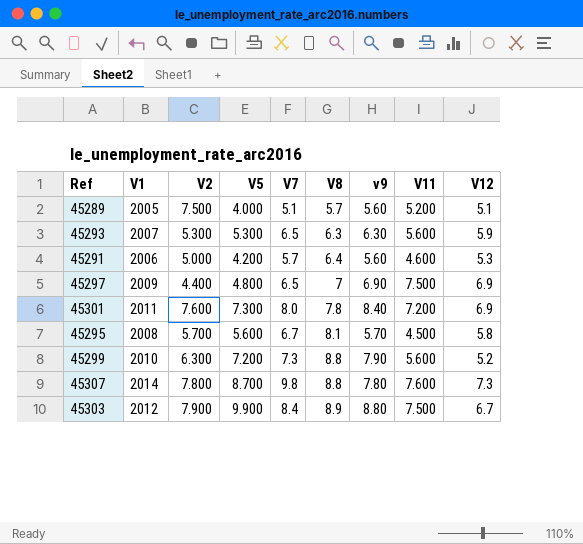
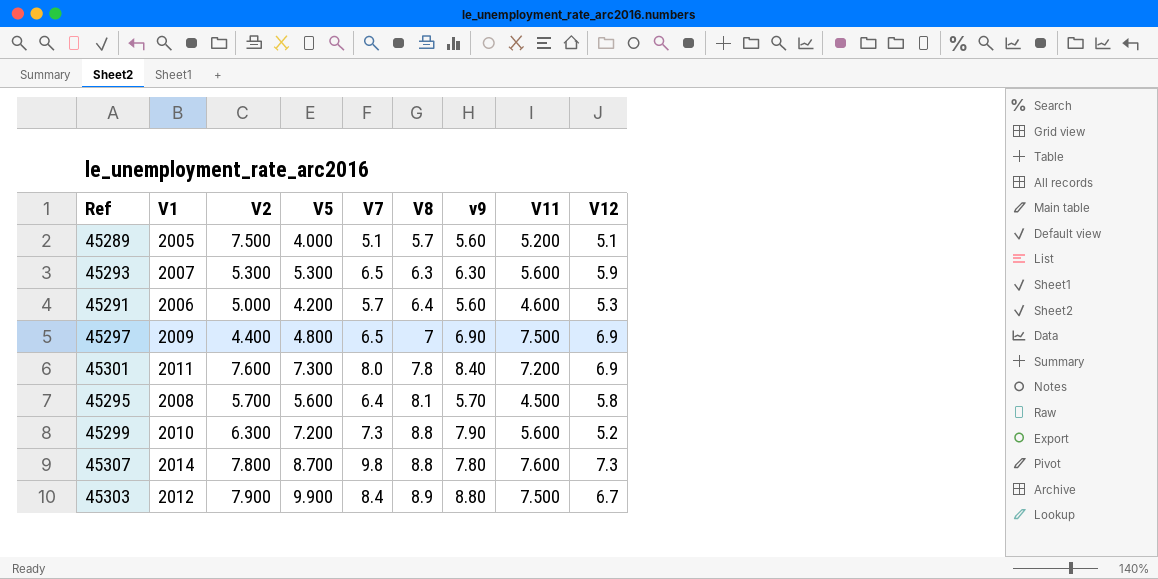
45295 | V7: 6.7 -> 6.4

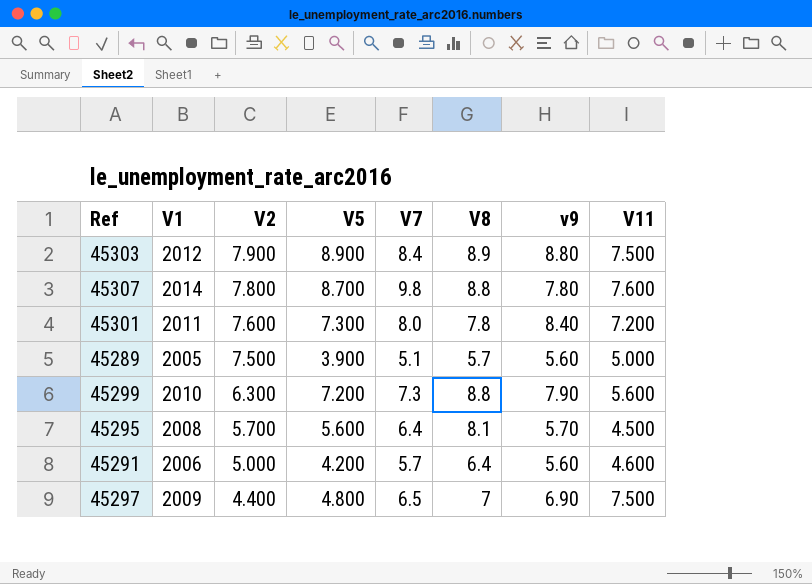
row order: V8 ascending -> V2 descending
column V12 | position: 9 -> none
row 45293: 2007 | 5.300 | 5.300 | 6.5 | 6.3 | 6.30 | 5.600 | 5.9 -> none
45303 | V5: 9.900 -> 8.900
45289 | V5: 4.000 -> 3.900
45289 | V11: 5.200 -> 5.000

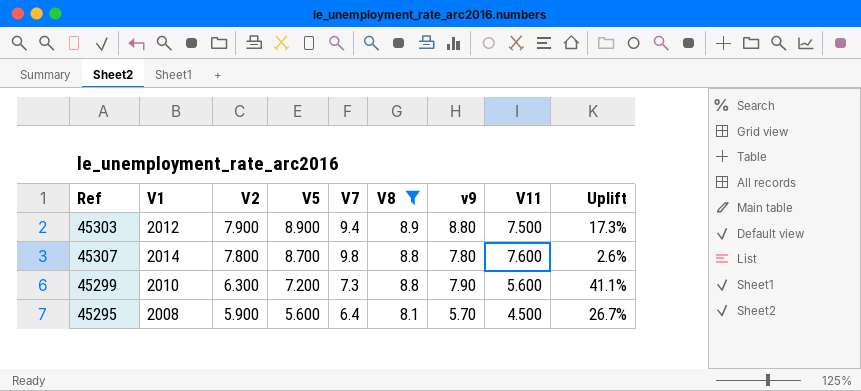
filter: none -> V8 >= 8.1
column Uplift | formula: none -> ([v9] - [V11]) / [V11]
45303 | V7: 8.4 -> 9.4
45295 | V2: 5.700 -> 5.900

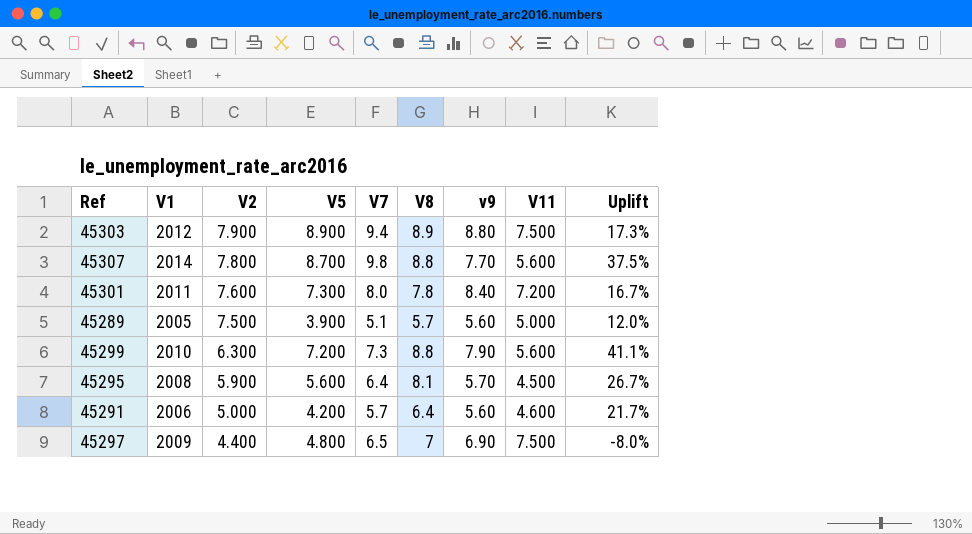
filter: V8 >= 8.1 -> none
45307 | v9: 7.80 -> 7.70
45307 | V11: 7.600 -> 5.600
45307 | Uplift: 2.6% -> 37.5%

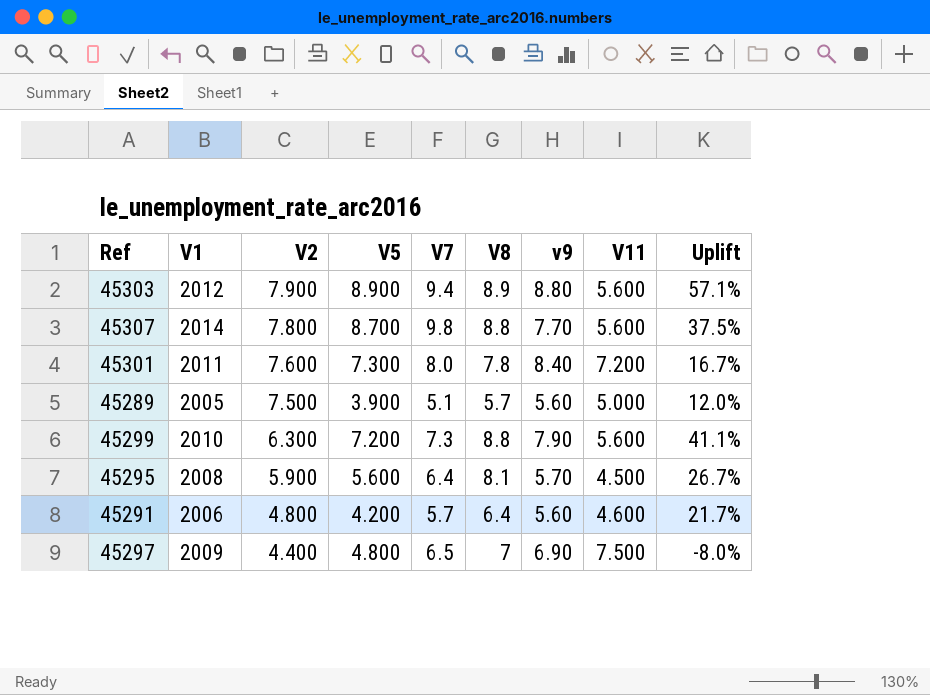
45303 | V11: 7.500 -> 5.600
45303 | Uplift: 17.3% -> 57.1%
45291 | V2: 5.000 -> 4.800

